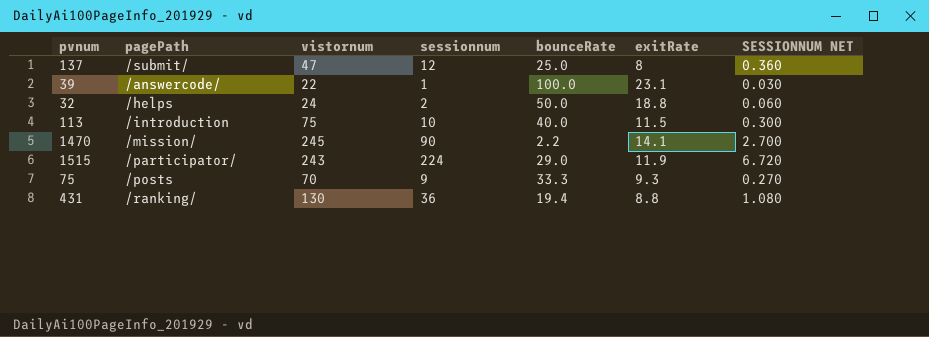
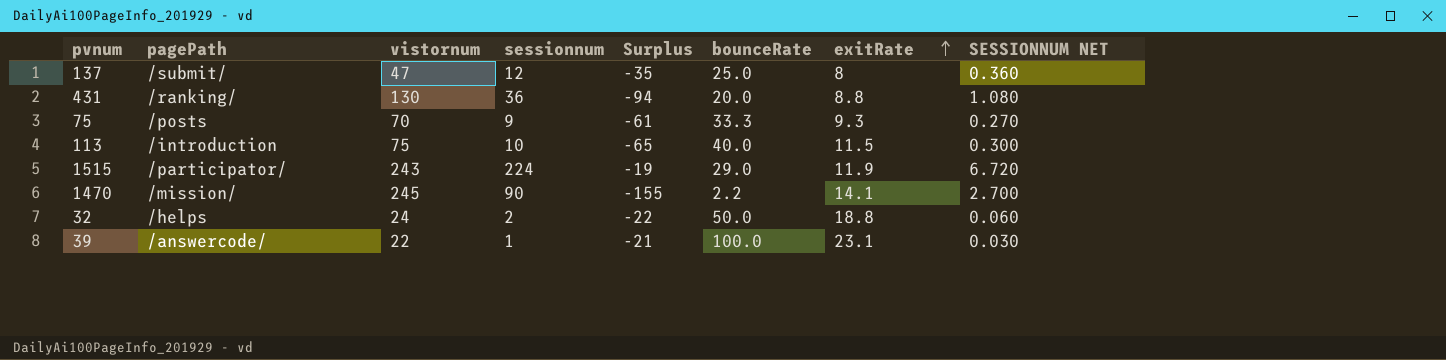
row order: none -> exitRate ascending
column Surplus | formula: none -> [sessionnum] - [vistornum]
431 | bounceRate: 19.4 -> 20.0

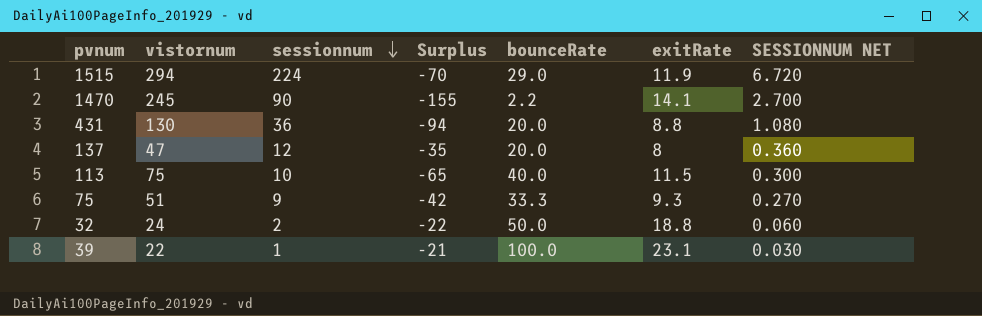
row order: exitRate ascending -> sessionnum descending
column pagePath | position: 2 -> none
1515 | vistornum: 243 -> 294
1515 | Surplus: -19 -> -70
137 | bounceRate: 25.0 -> 20.0
75 | vistornum: 70 -> 51
75 | Surplus: -61 -> -42

